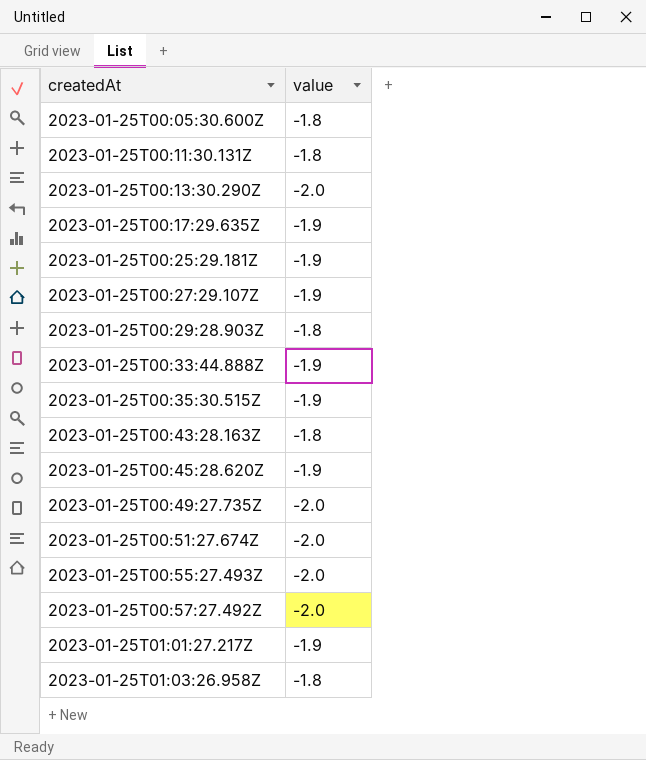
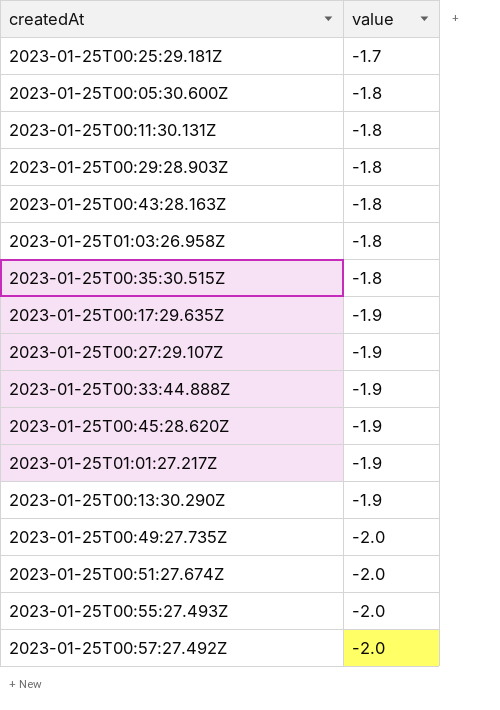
row order: createdAt ascending -> value descending
2023-01-25T00:25:29.181Z | value: -1.9 -> -1.7
2023-01-25T00:35:30.515Z | value: -1.9 -> -1.8
2023-01-25T00:13:30.290Z | value: -2.0 -> -1.9

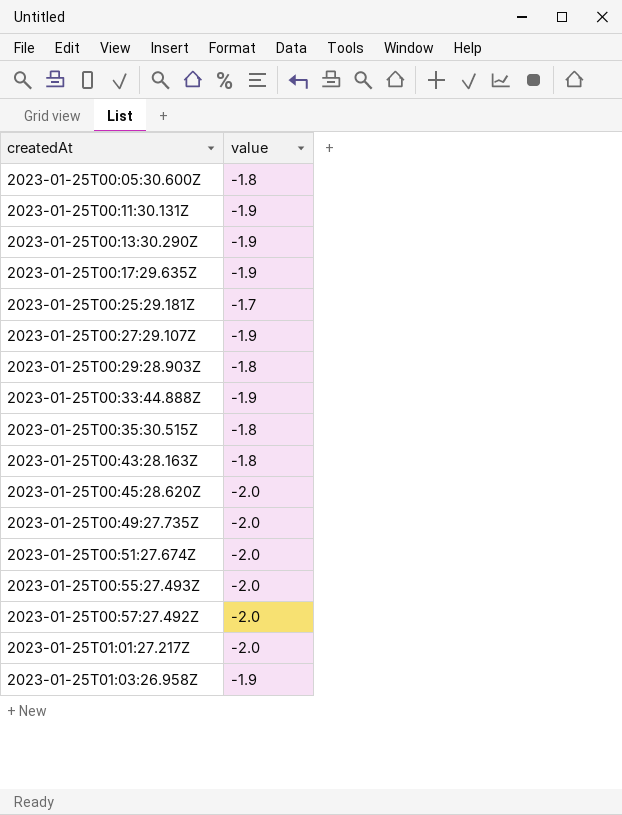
row order: value descending -> createdAt ascending
2023-01-25T00:11:30.131Z | value: -1.8 -> -1.9
2023-01-25T00:45:28.620Z | value: -1.9 -> -2.0
2023-01-25T01:01:27.217Z | value: -1.9 -> -2.0
2023-01-25T01:03:26.958Z | value: -1.8 -> -1.9

